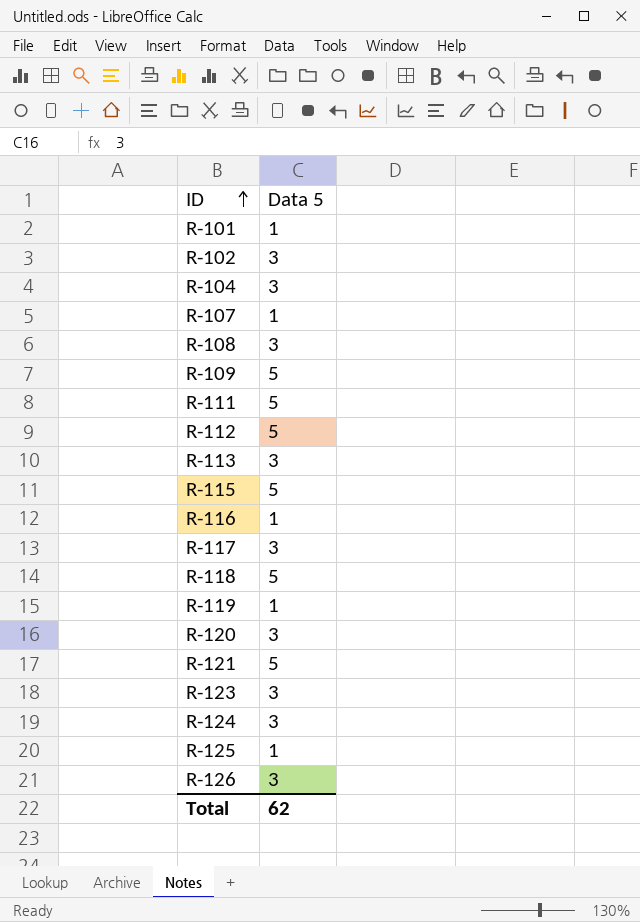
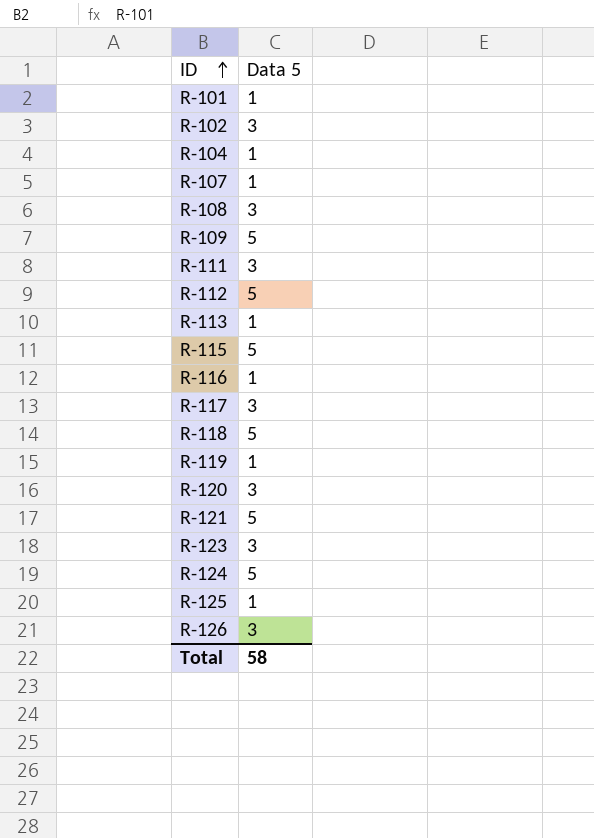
R-104 | Data 5: 3 -> 1
R-111 | Data 5: 5 -> 3
R-113 | Data 5: 3 -> 1
R-124 | Data 5: 3 -> 5
Total | Data 5: 62 -> 58

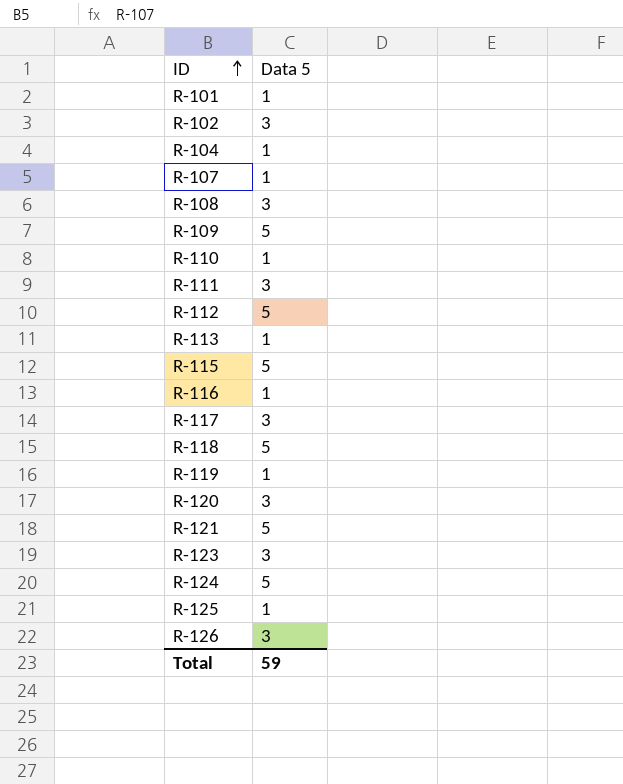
row R-110: none -> 1
Total | Data 5: 58 -> 59

